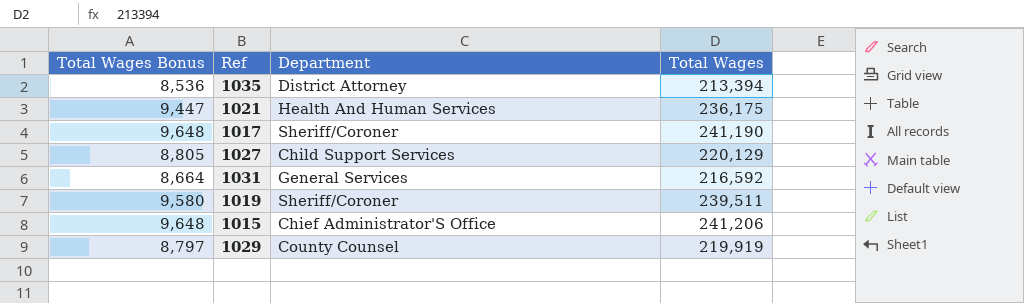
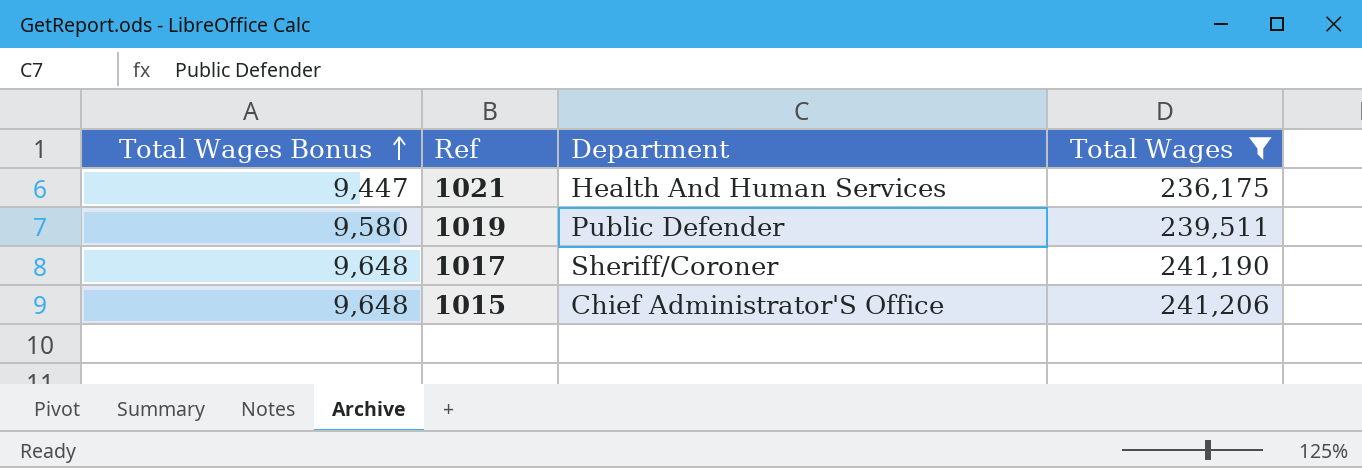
filter: none -> Total Wages >= 236,175
row order: none -> Total Wages Bonus ascending
1019 | Department: Sheriff/Coroner -> Public Defender

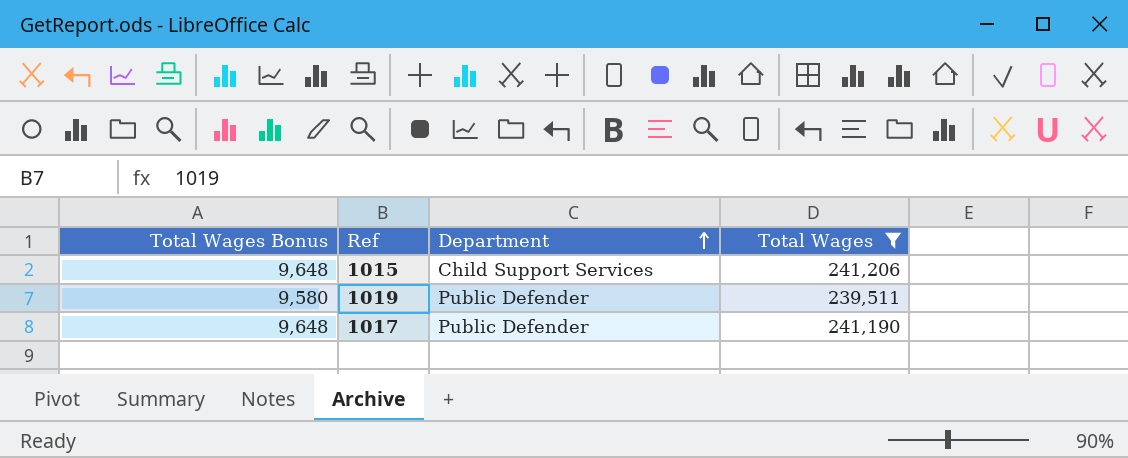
row order: Total Wages Bonus ascending -> Department ascending
row 1021: 9,447 | Health And Human Services | 236,175 -> none
1015 | Department: Chief Administrator'S Office -> Child Support Services
1017 | Department: Sheriff/Coroner -> Public Defender

